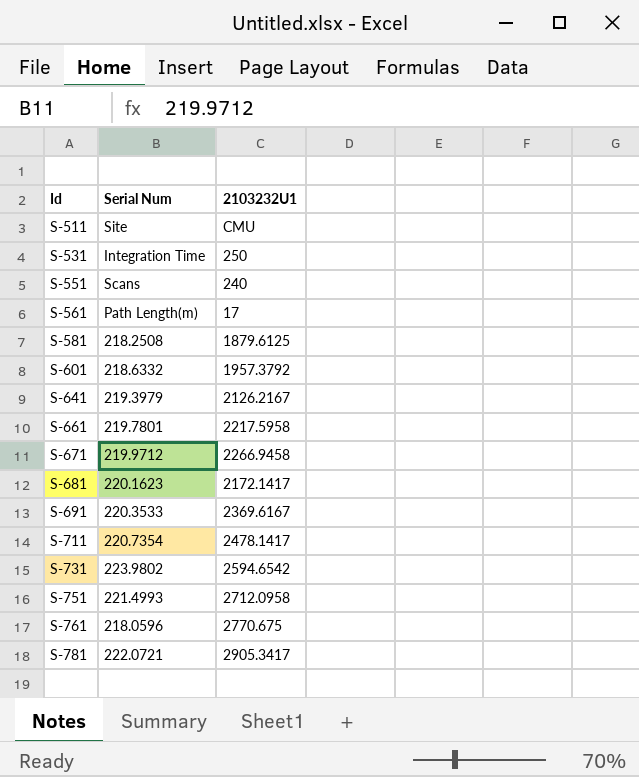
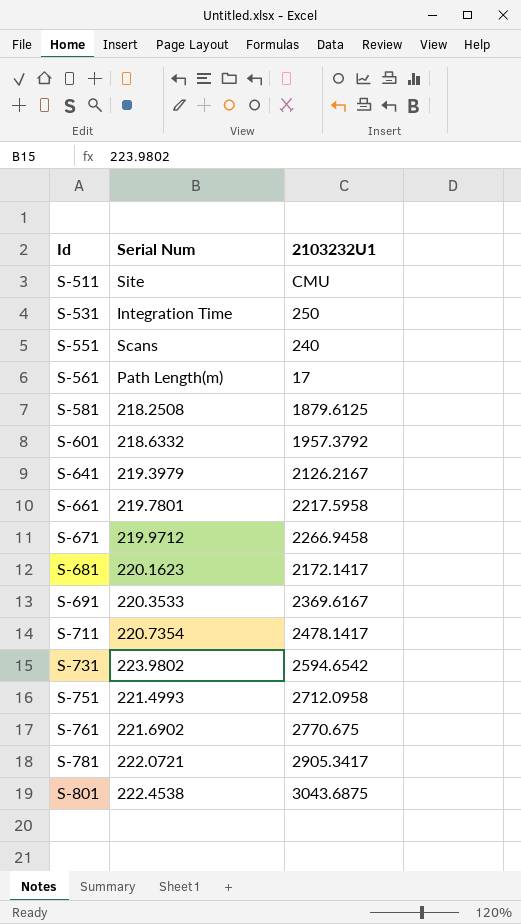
S-761 | Serial Num: 218.0596 -> 221.6902
row S-801: none -> 222.4538 | 3043.6875

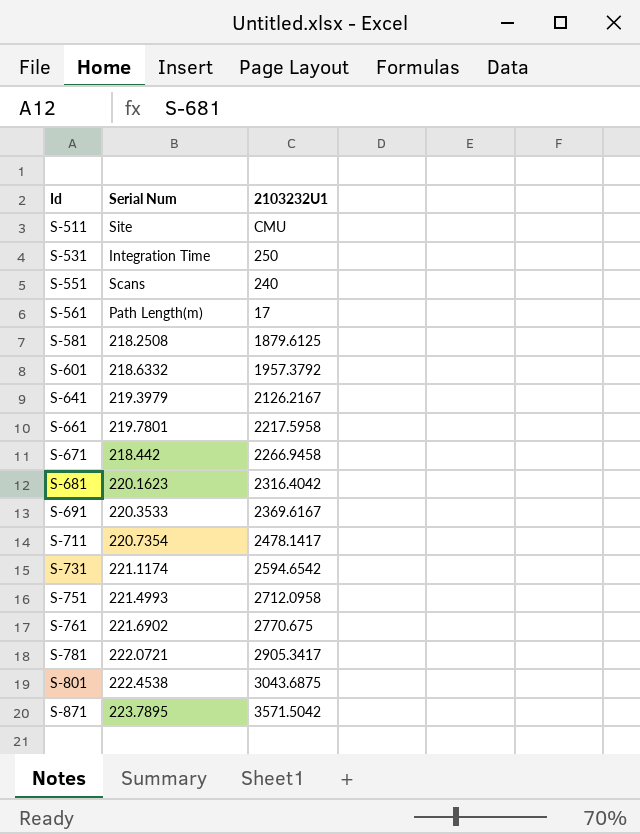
S-671 | Serial Num: 219.9712 -> 218.442
S-681 | 2103232U1: 2172.1417 -> 2316.4042
S-731 | Serial Num: 223.9802 -> 221.1174
row S-871: none -> 223.7895 | 3571.5042

